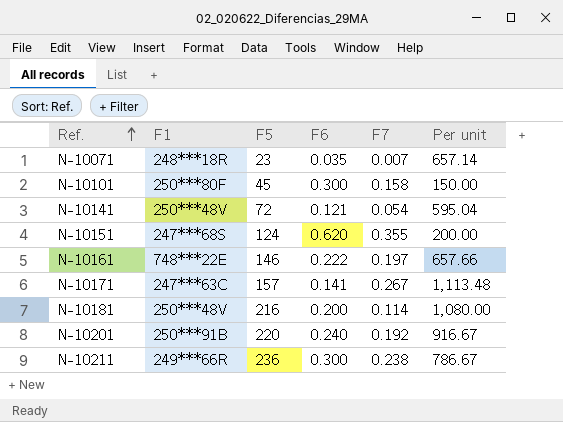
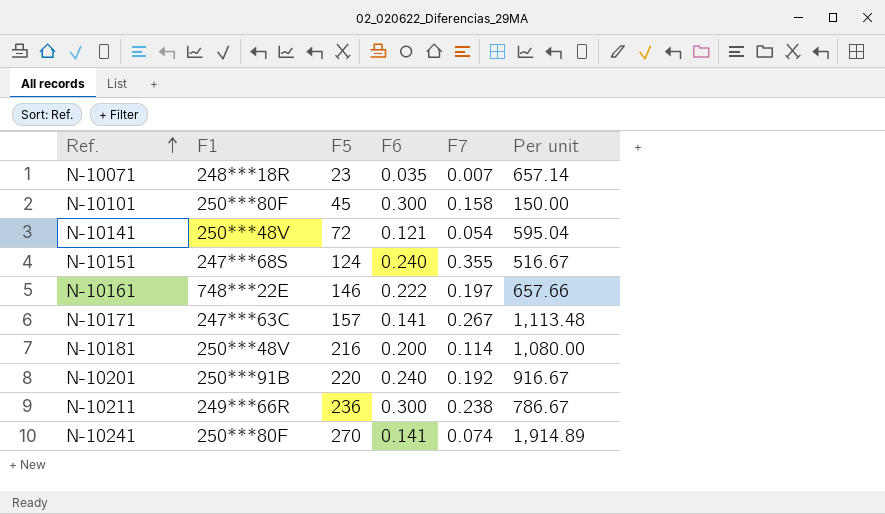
N-10151 | F6: 0.620 -> 0.240
N-10151 | Per unit: 200.00 -> 516.67
row N-10241: none -> 250***80F | 270 | 0.141 | 0.074 | 1,914.89

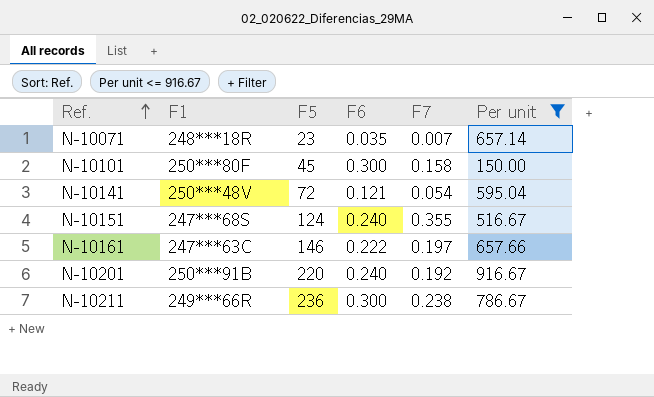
filter: none -> Per unit <= 916.67
N-10161 | F1: 748***22E -> 247***63C

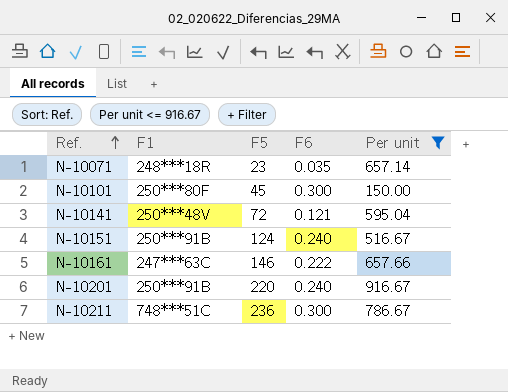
column F7 | position: 5 -> none
N-10151 | F1: 247***68S -> 250***91B
N-10211 | F1: 249***66R -> 748***51C

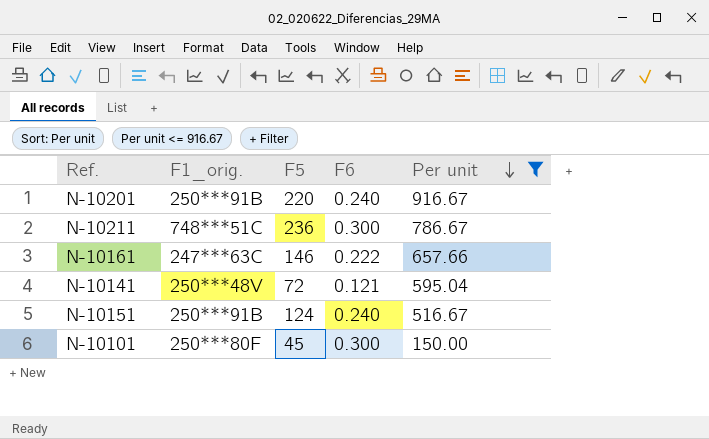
row order: Ref. ascending -> Per unit descending
column name: F1 -> F1_orig.
row N-10071: 248***18R | 23 | 0.035 | 657.14 -> none

